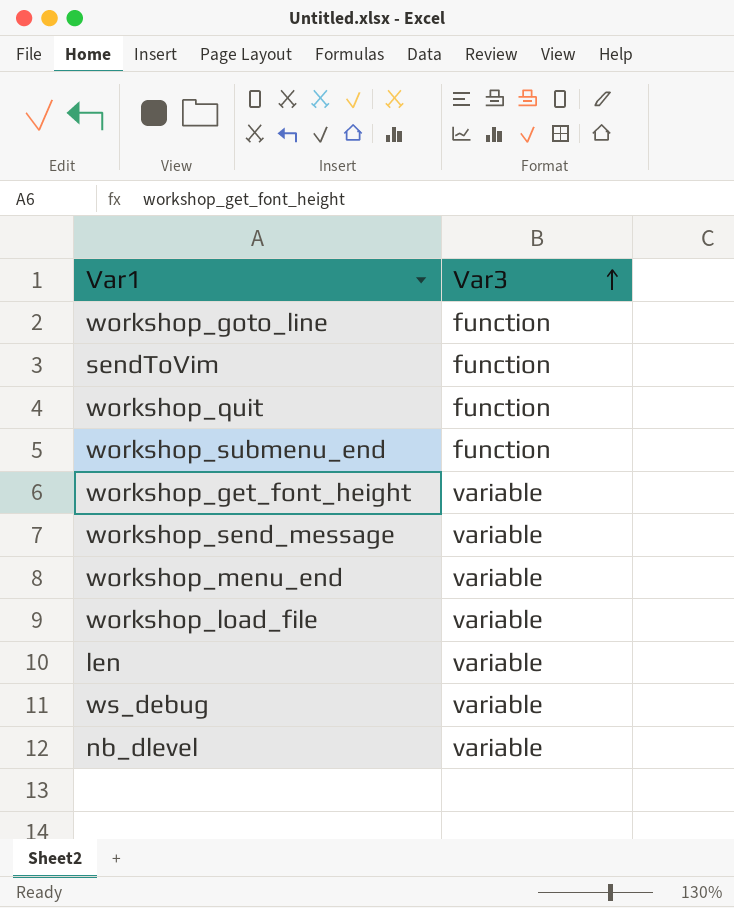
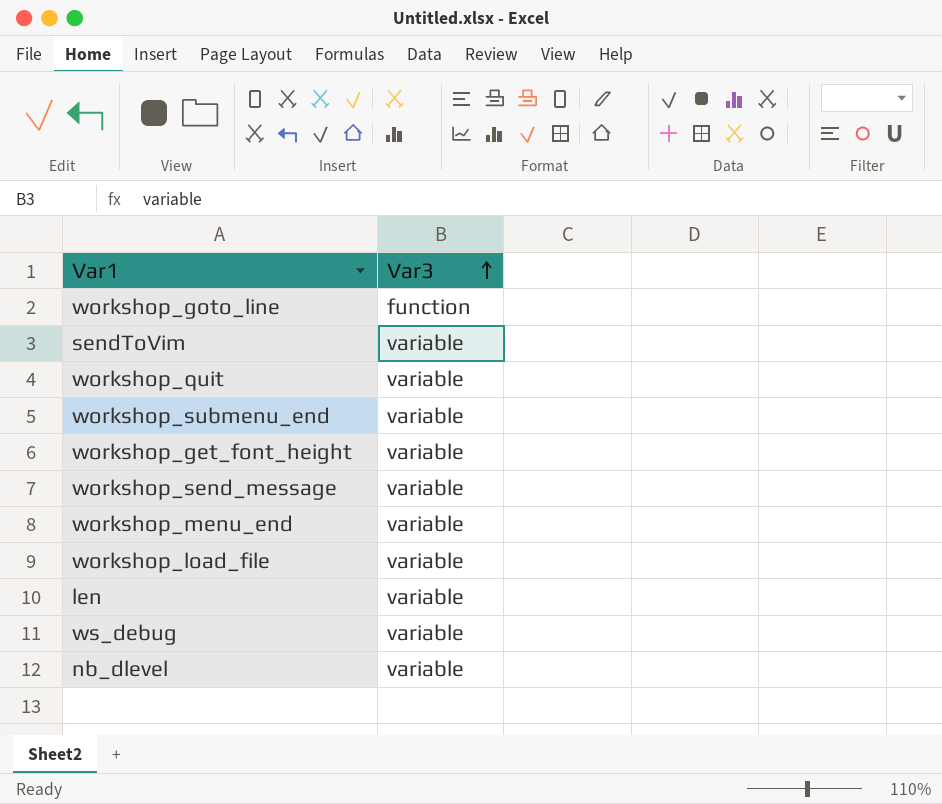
sendToVim | Var3: function -> variable
workshop_quit | Var3: function -> variable
workshop_submenu_end | Var3: function -> variable

